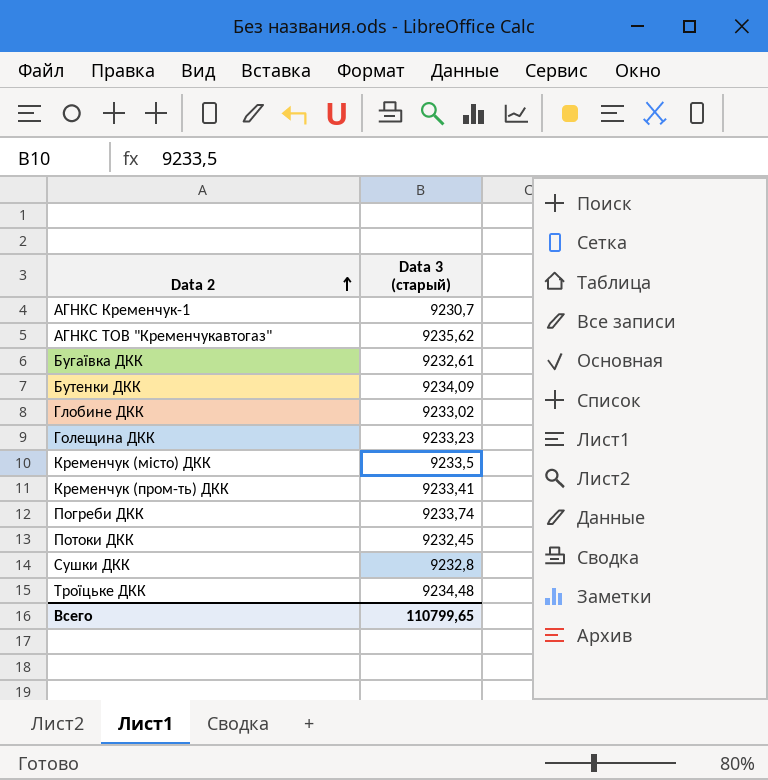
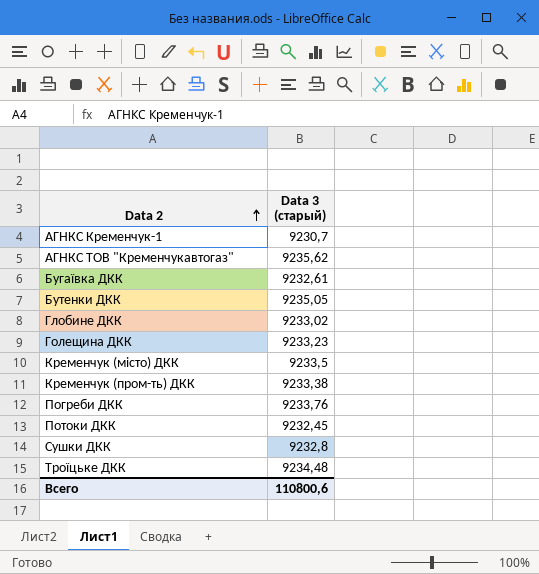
Бутенки ДКК | Data 3 (старый): 9234,09 -> 9235,05
Кременчук (пром-ть) ДКК | Data 3 (старый): 9233,41 -> 9233,38
Погреби ДКК | Data 3 (старый): 9233,74 -> 9233,76
Всего | Data 3 (старый): 110799,65 -> 110800,6

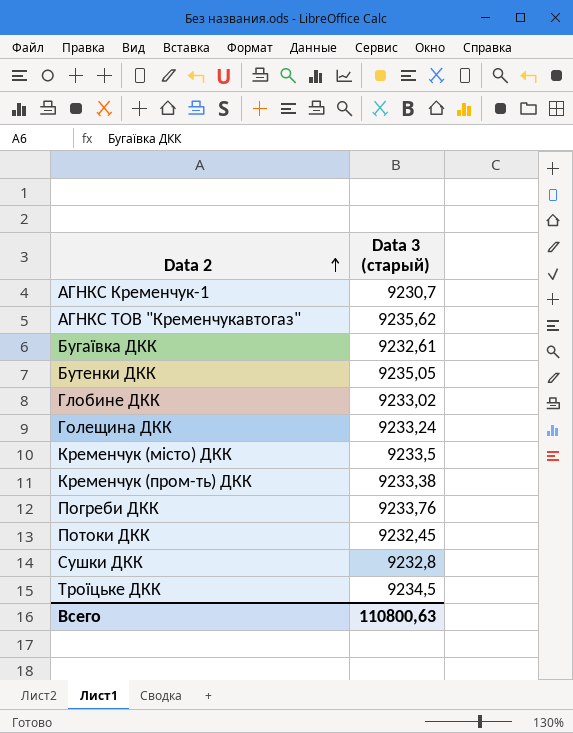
Голещина ДКК | Data 3 (старый): 9233,23 -> 9233,24
Троїцьке ДКК | Data 3 (старый): 9234,48 -> 9234,5
Всего | Data 3 (старый): 110800,6 -> 110800,63

